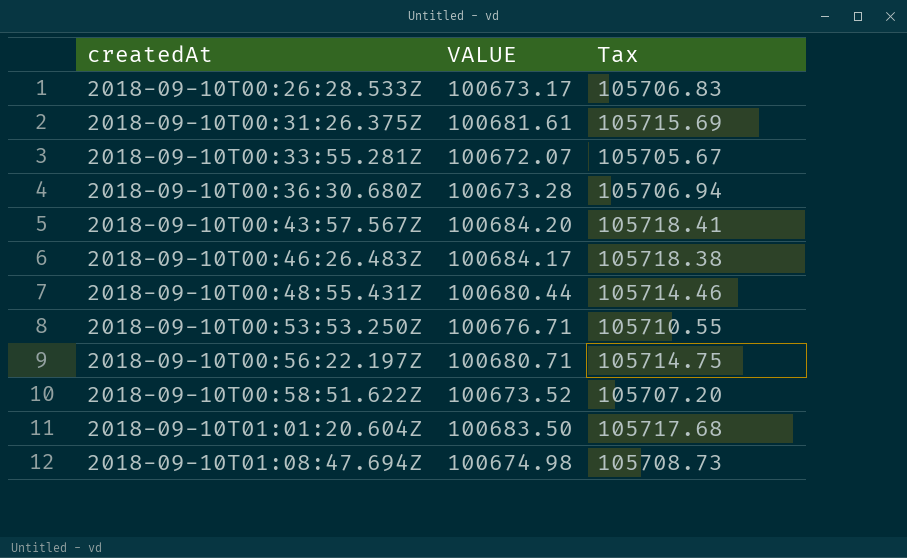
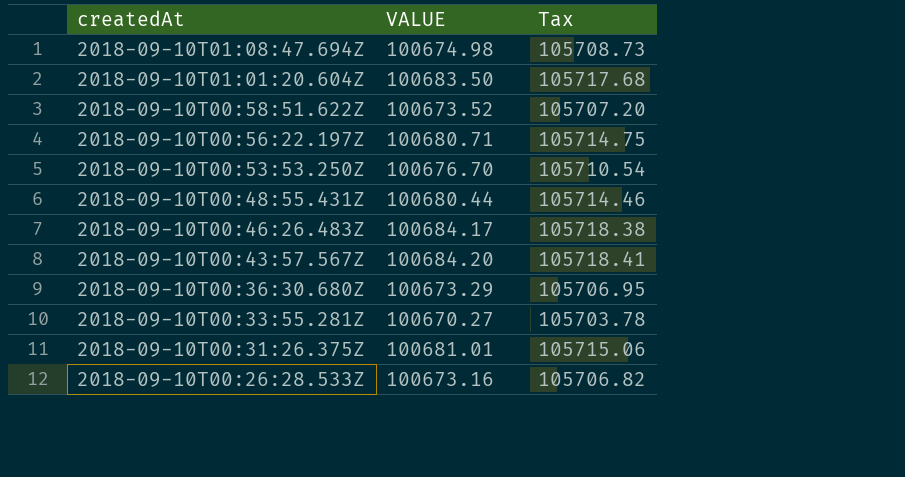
row order: createdAt ascending -> createdAt descending
2018-09-10T00:53:53.250Z | VALUE: 100676.71 -> 100676.70
2018-09-10T00:53:53.250Z | Tax: 105710.55 -> 105710.54
2018-09-10T00:36:30.680Z | VALUE: 100673.28 -> 100673.29
2018-09-10T00:36:30.680Z | Tax: 105706.94 -> 105706.95
2018-09-10T00:33:55.281Z | VALUE: 100672.07 -> 100670.27
2018-09-10T00:33:55.281Z | Tax: 105705.67 -> 105703.78
2018-09-10T00:31:26.375Z | VALUE: 100681.61 -> 100681.01
2018-09-10T00:31:26.375Z | Tax: 105715.69 -> 105715.06
2018-09-10T00:26:28.533Z | VALUE: 100673.17 -> 100673.16
2018-09-10T00:26:28.533Z | Tax: 105706.83 -> 105706.82

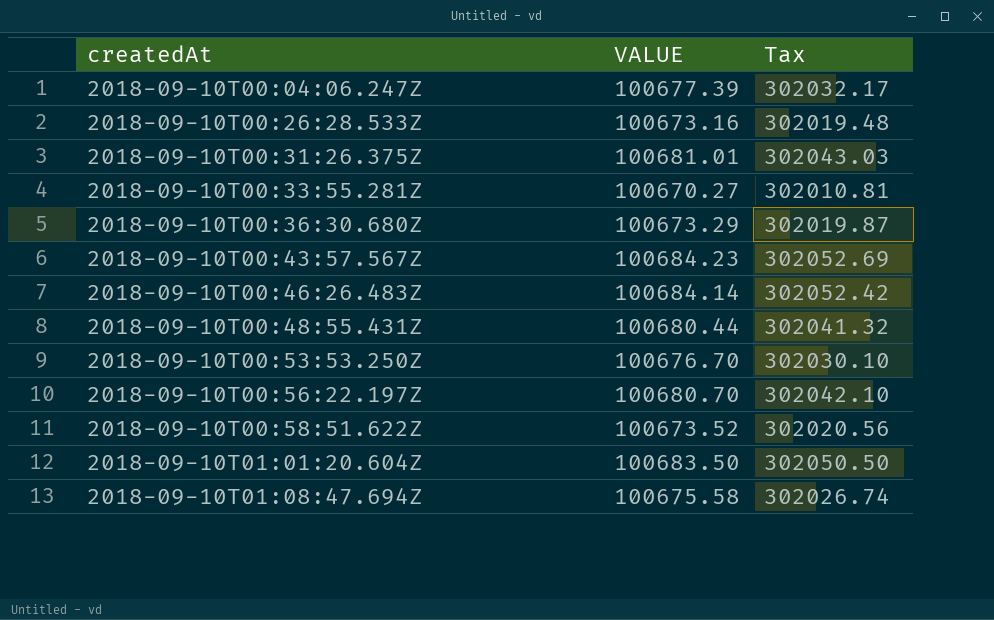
row order: createdAt descending -> createdAt ascending
column Tax | formula: [VALUE] * 1.05 -> [VALUE] * 3
row 2018-09-10T00:04:06.247Z: none -> 100677.39 | 302032.17
2018-09-10T00:43:57.567Z | VALUE: 100684.20 -> 100684.23
2018-09-10T00:46:26.483Z | VALUE: 100684.17 -> 100684.14
2018-09-10T00:56:22.197Z | VALUE: 100680.71 -> 100680.70
2018-09-10T01:08:47.694Z | VALUE: 100674.98 -> 100675.58

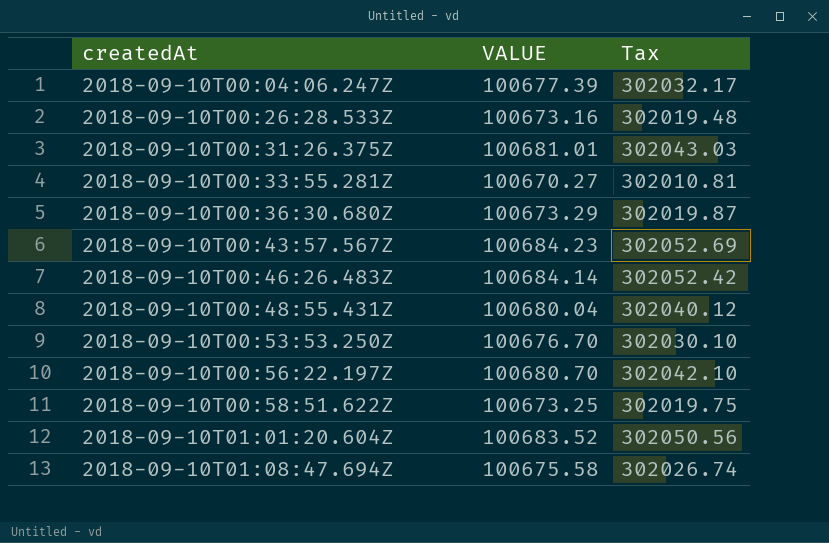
2018-09-10T00:48:55.431Z | VALUE: 100680.44 -> 100680.04
2018-09-10T00:48:55.431Z | Tax: 302041.32 -> 302040.12
2018-09-10T00:58:51.622Z | VALUE: 100673.52 -> 100673.25
2018-09-10T00:58:51.622Z | Tax: 302020.56 -> 302019.75
2018-09-10T01:01:20.604Z | VALUE: 100683.50 -> 100683.52
2018-09-10T01:01:20.604Z | Tax: 302050.50 -> 302050.56

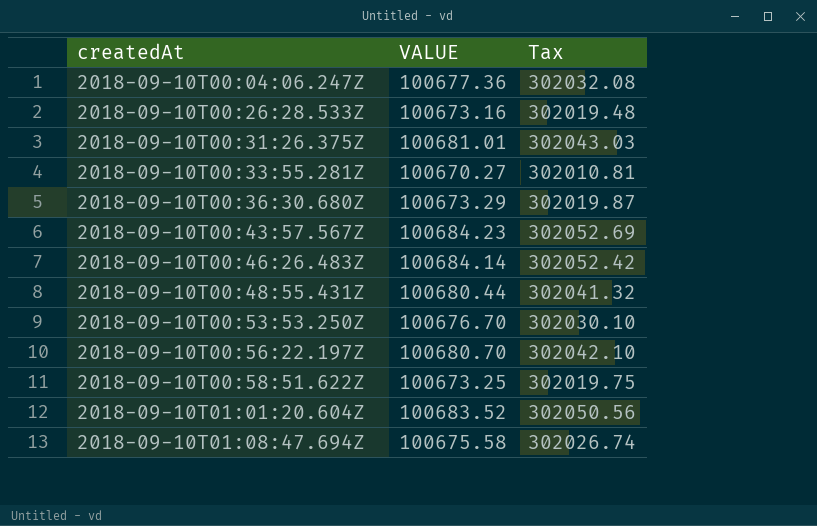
2018-09-10T00:04:06.247Z | VALUE: 100677.39 -> 100677.36
2018-09-10T00:04:06.247Z | Tax: 302032.17 -> 302032.08
2018-09-10T00:48:55.431Z | VALUE: 100680.04 -> 100680.44
2018-09-10T00:48:55.431Z | Tax: 302040.12 -> 302041.32

